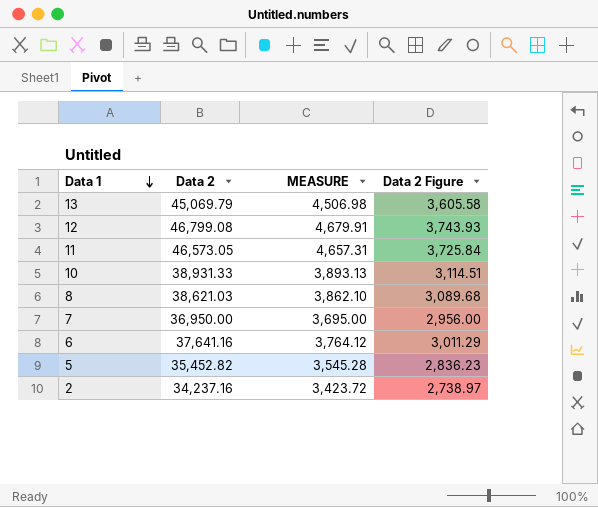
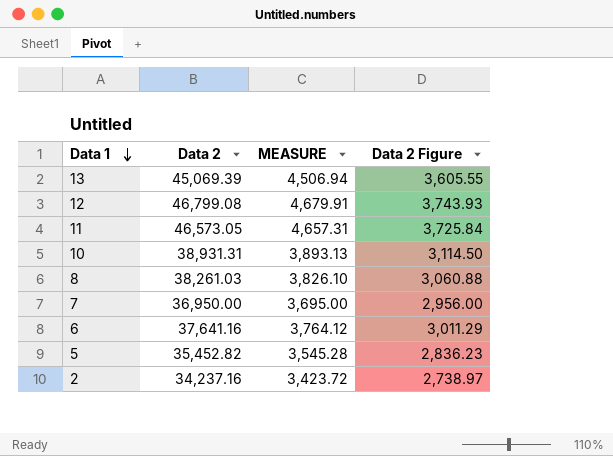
13 | Data 2: 45,069.79 -> 45,069.39
13 | MEASURE: 4,506.98 -> 4,506.94
13 | Data 2 Figure: 3,605.58 -> 3,605.55
10 | Data 2: 38,931.33 -> 38,931.31
10 | Data 2 Figure: 3,114.51 -> 3,114.50
8 | Data 2: 38,621.03 -> 38,261.03
8 | MEASURE: 3,862.10 -> 3,826.10
8 | Data 2 Figure: 3,089.68 -> 3,060.88

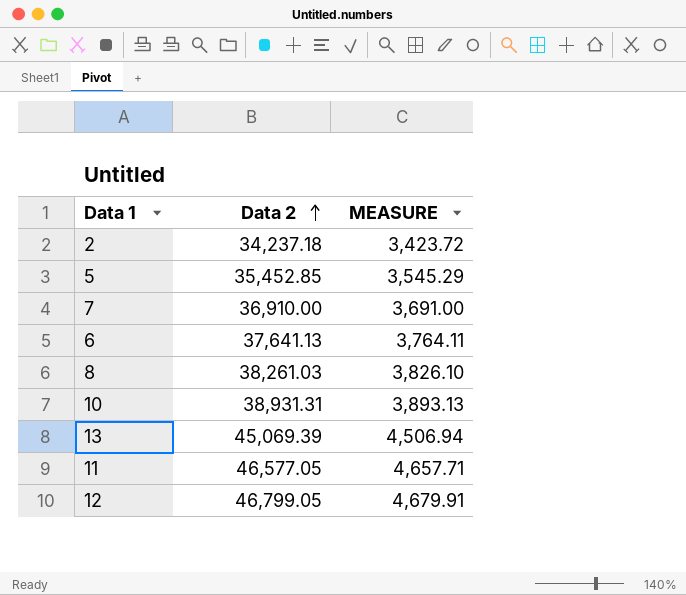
row order: Data 1 descending -> Data 2 ascending
column Data 2 Figure | formula: [Data 2] * 0.08 -> none
2 | Data 2: 34,237.16 -> 34,237.18
5 | Data 2: 35,452.82 -> 35,452.85
5 | MEASURE: 3,545.28 -> 3,545.29
7 | Data 2: 36,950.00 -> 36,910.00
7 | MEASURE: 3,695.00 -> 3,691.00
6 | Data 2: 37,641.16 -> 37,641.13
6 | MEASURE: 3,764.12 -> 3,764.11
11 | Data 2: 46,573.05 -> 46,577.05
11 | MEASURE: 4,657.31 -> 4,657.71
12 | Data 2: 46,799.08 -> 46,799.05

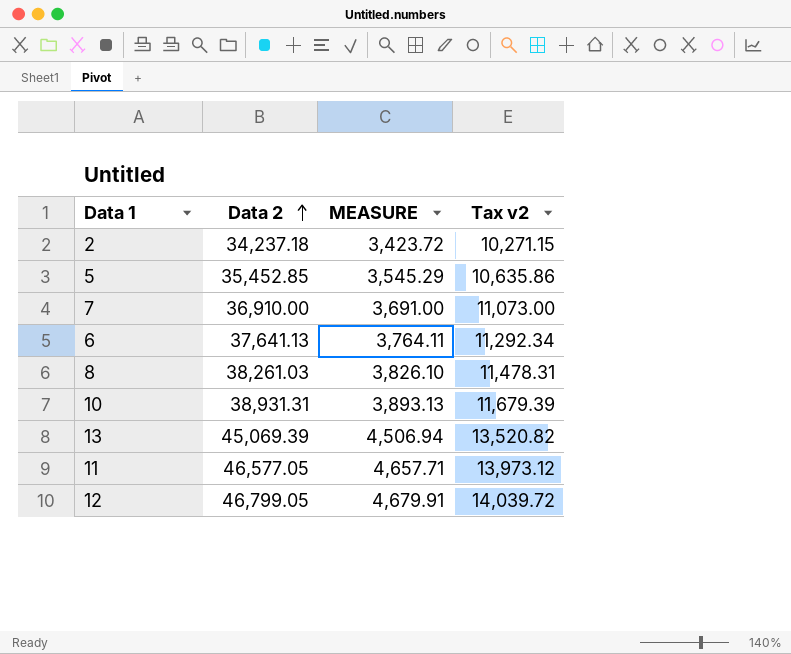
column Tax v2 | formula: none -> [Data 2] * 0.3

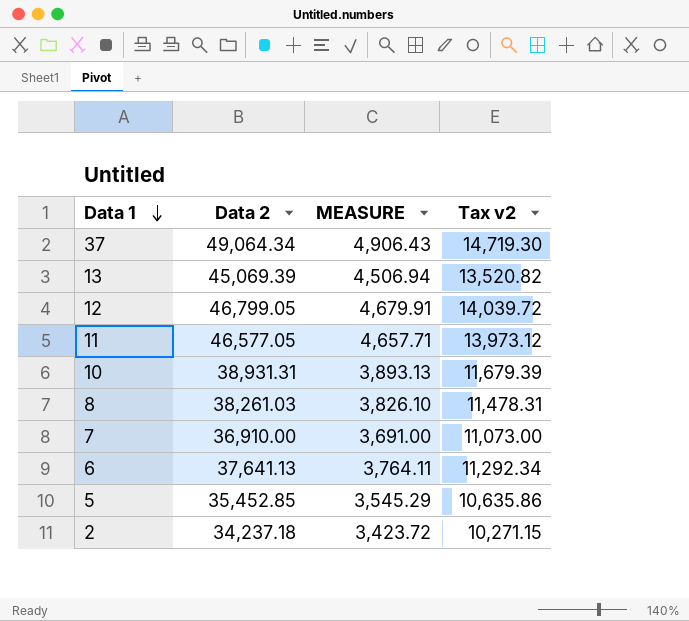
row order: Data 2 ascending -> Data 1 descending
row 37: none -> 49,064.34 | 4,906.43 | 14,719.30

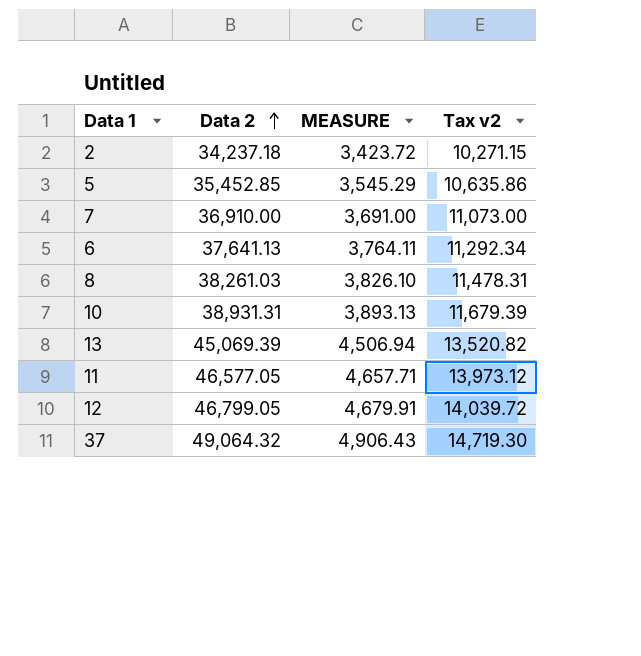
row order: Data 1 descending -> Data 2 ascending
37 | Data 2: 49,064.34 -> 49,064.32

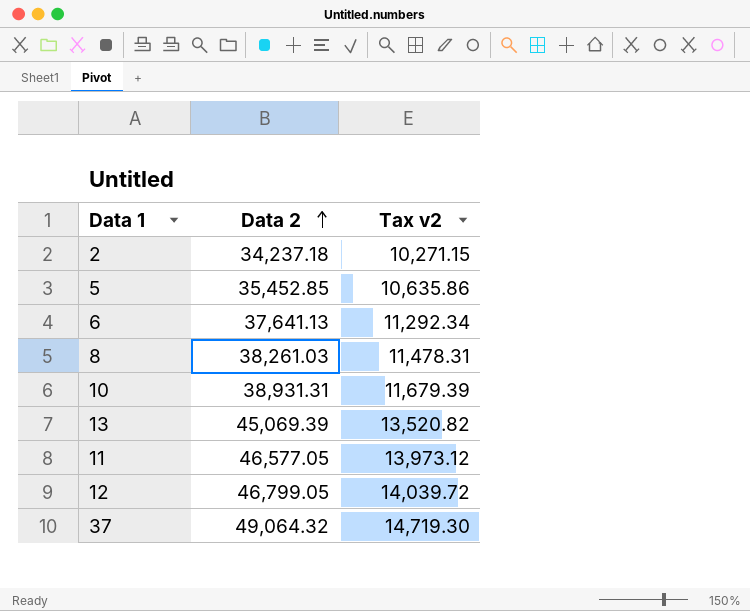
column MEASURE | formula: [Data 2] * 0.1 -> none
row 7: 36,910.00 | 3,691.00 | 11,073.00 -> none

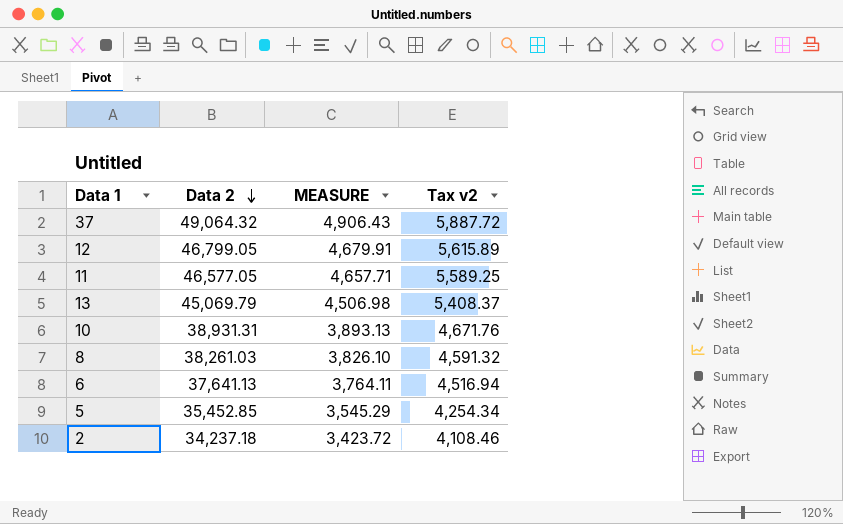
row order: Data 2 ascending -> Data 2 descending
column MEASURE | formula: none -> [Data 2] * 0.1
column Tax v2 | formula: [Data 2] * 0.3 -> [Data 2] * 0.12
13 | Data 2: 45,069.39 -> 45,069.79

